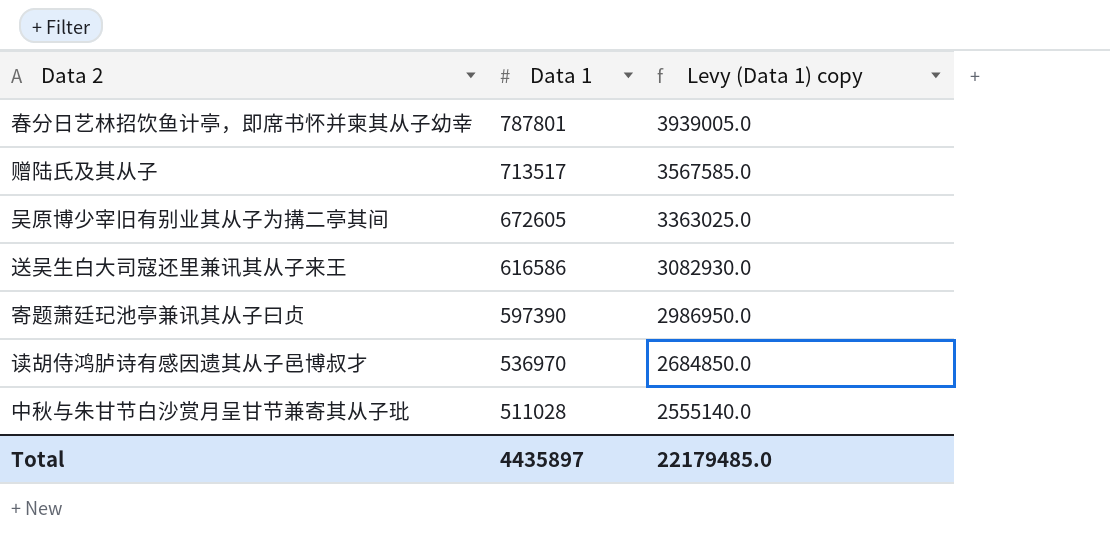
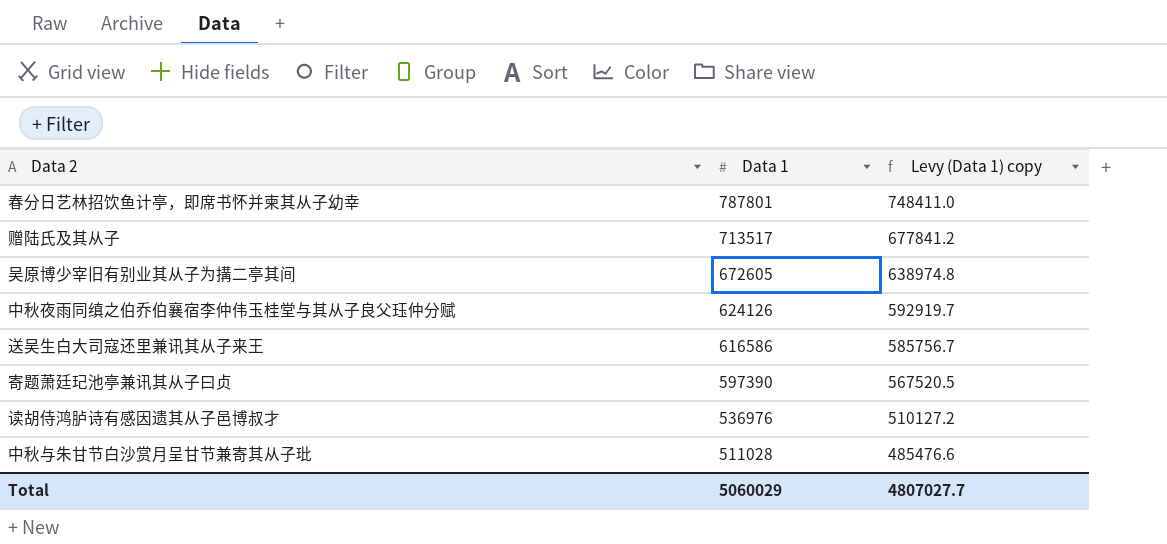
column Levy (Data 1) copy | formula: [Data 1] * 5 -> [Data 1] * 0.95
row 中秋夜雨同缜之伯乔伯襄宿李仲伟玉桂堂与其从子良父珏仲分赋: none -> 624126 | 592919.7
读胡侍鸿胪诗有感因遗其从子邑博叔才 | Data 1: 536970 -> 536976
Total | Data 1: 4435897 -> 5060029
Total | Levy (Data 1) copy: 22179485.0 -> 4807027.7

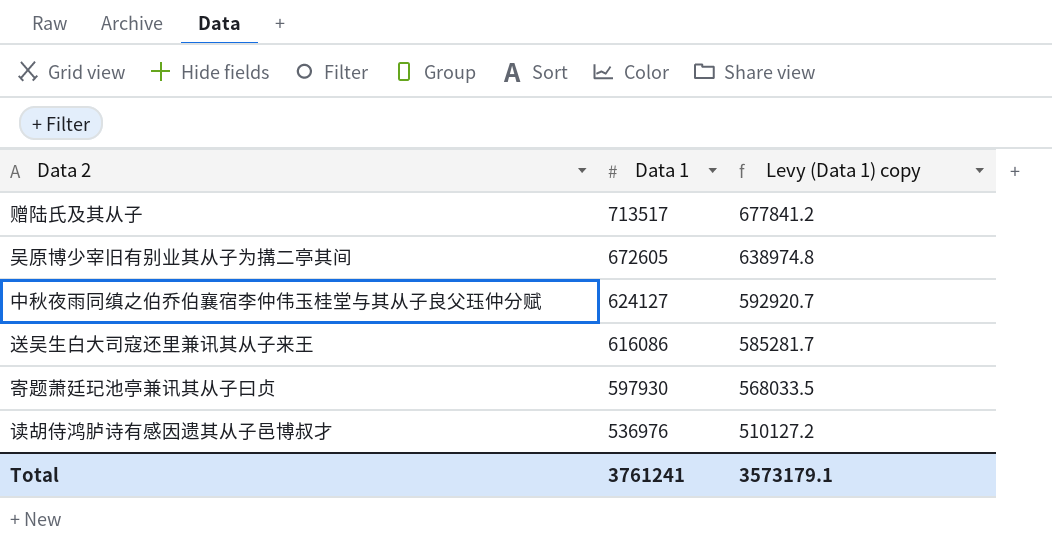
row 春分日艺林招饮鱼计亭，即席书怀并柬其从子幼幸: 787801 | 748411.0 -> none
row 中秋与朱甘节白沙赏月呈甘节兼寄其从子玭: 511028 | 485476.6 -> none
中秋夜雨同缜之伯乔伯襄宿李仲伟玉桂堂与其从子良父珏仲分赋 | Data 1: 624126 -> 624127
中秋夜雨同缜之伯乔伯襄宿李仲伟玉桂堂与其从子良父珏仲分赋 | Levy (Data 1) copy: 592919.7 -> 592920.7
送吴生白大司寇还里兼讯其从子来王 | Data 1: 616586 -> 616086
送吴生白大司寇还里兼讯其从子来王 | Levy (Data 1) copy: 585756.7 -> 585281.7
寄题萧廷玘池亭兼讯其从子曰贞 | Data 1: 597390 -> 597930
寄题萧廷玘池亭兼讯其从子曰贞 | Levy (Data 1) copy: 567520.5 -> 568033.5
Total | Data 1: 5060029 -> 3761241
Total | Levy (Data 1) copy: 4807027.7 -> 3573179.1

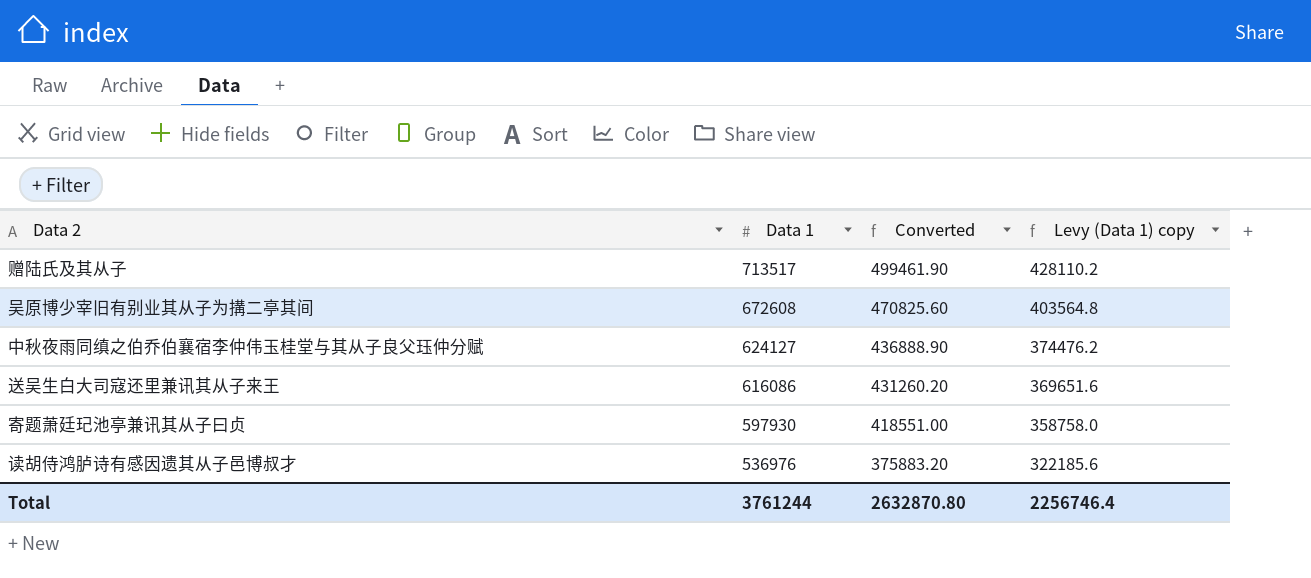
column Converted | formula: none -> [Data 1] * 0.7
column Levy (Data 1) copy | formula: [Data 1] * 0.95 -> [Data 1] * 0.6
吴原博少宰旧有别业其从子为搆二亭其间 | Data 1: 672605 -> 672608
Total | Data 1: 3761241 -> 3761244
Total | Levy (Data 1) copy: 3573179.1 -> 2256746.4

